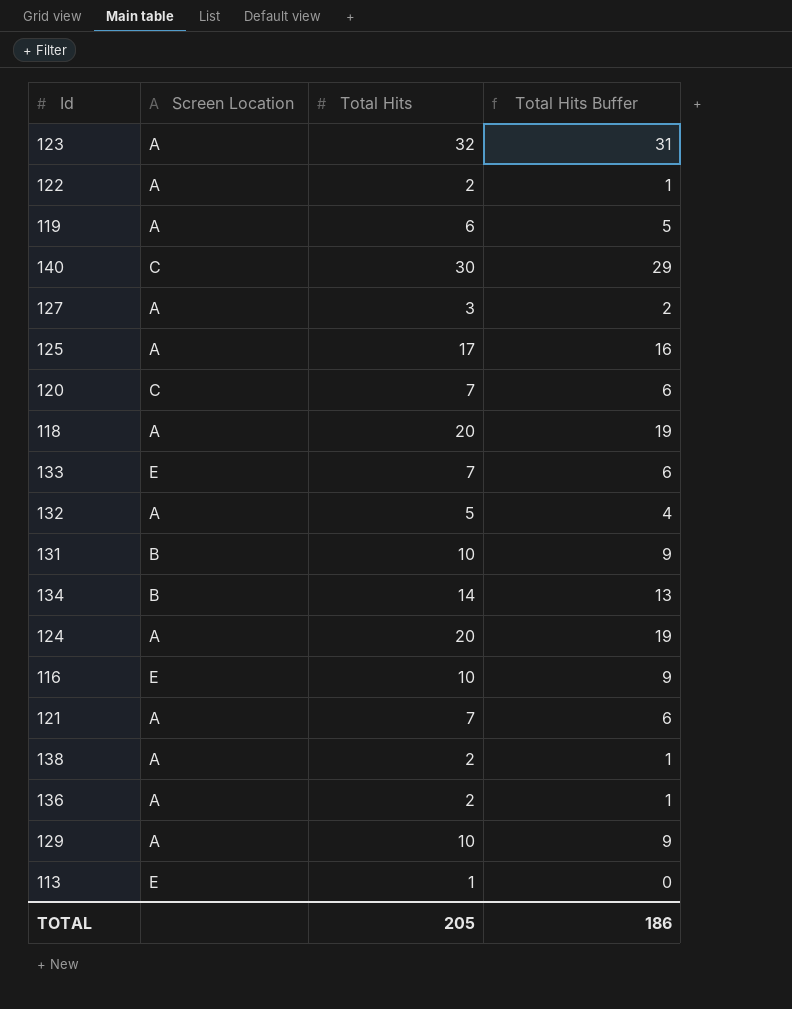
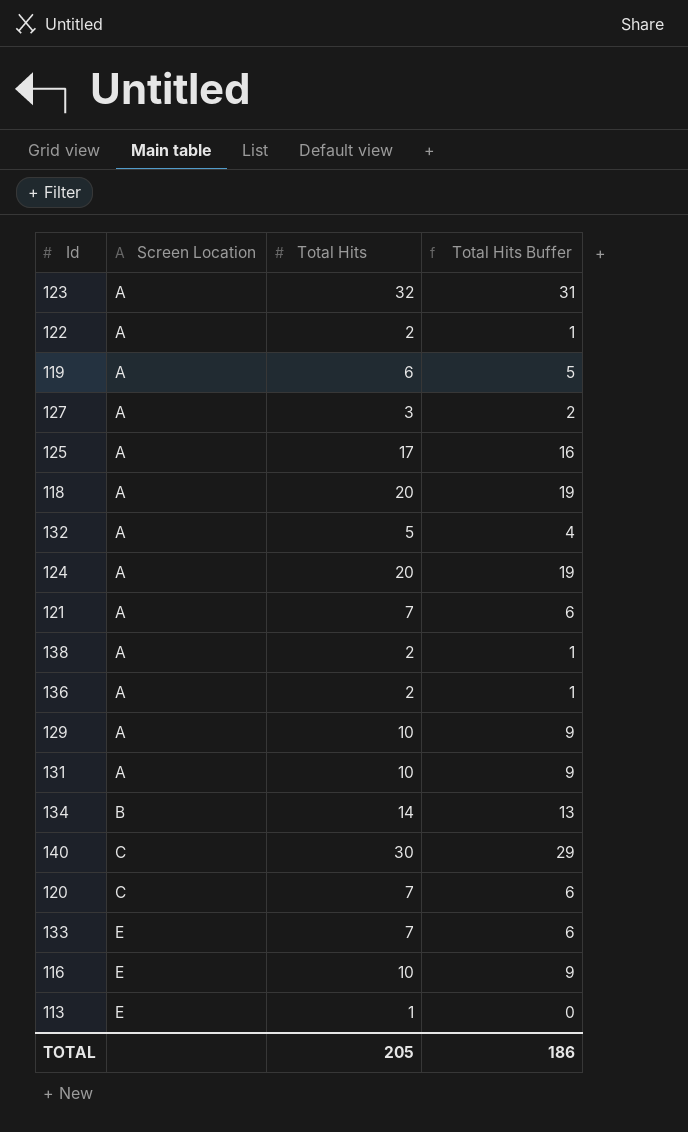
row order: none -> Screen Location ascending
131 | Screen Location: B -> A

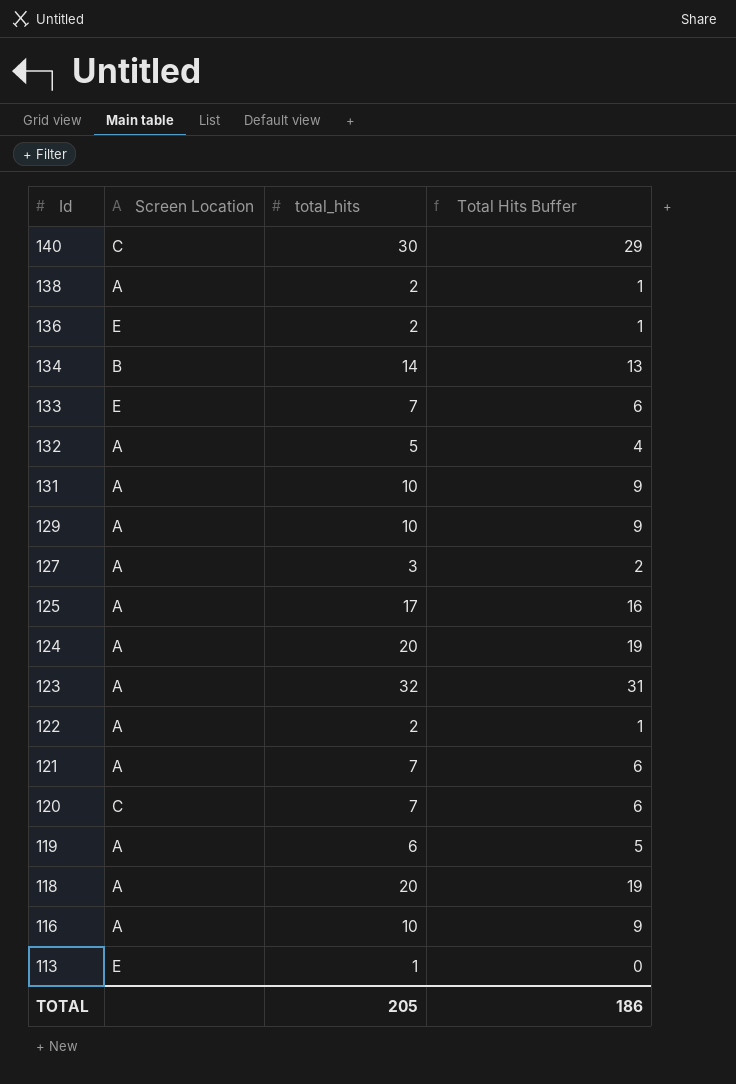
row order: Screen Location ascending -> Id descending
column name: Total Hits -> total_hits
136 | Screen Location: A -> E
116 | Screen Location: E -> A

